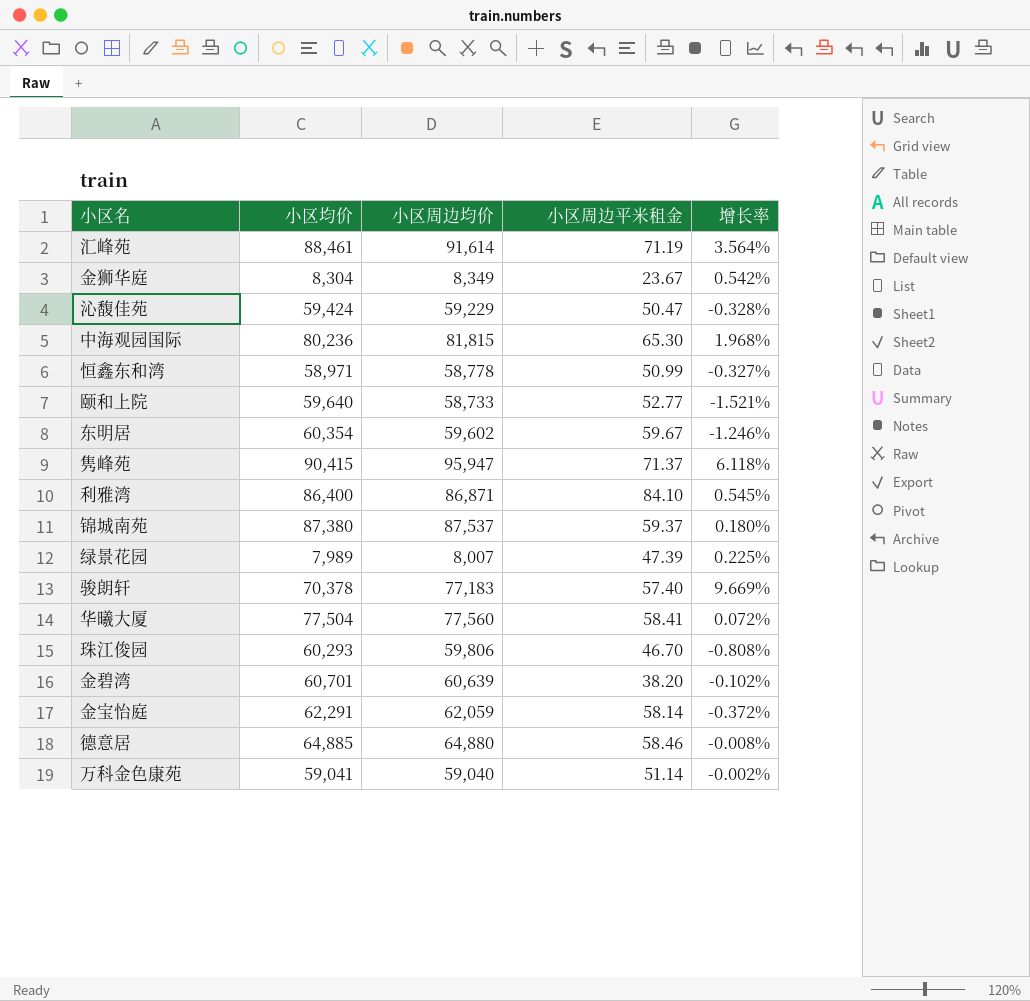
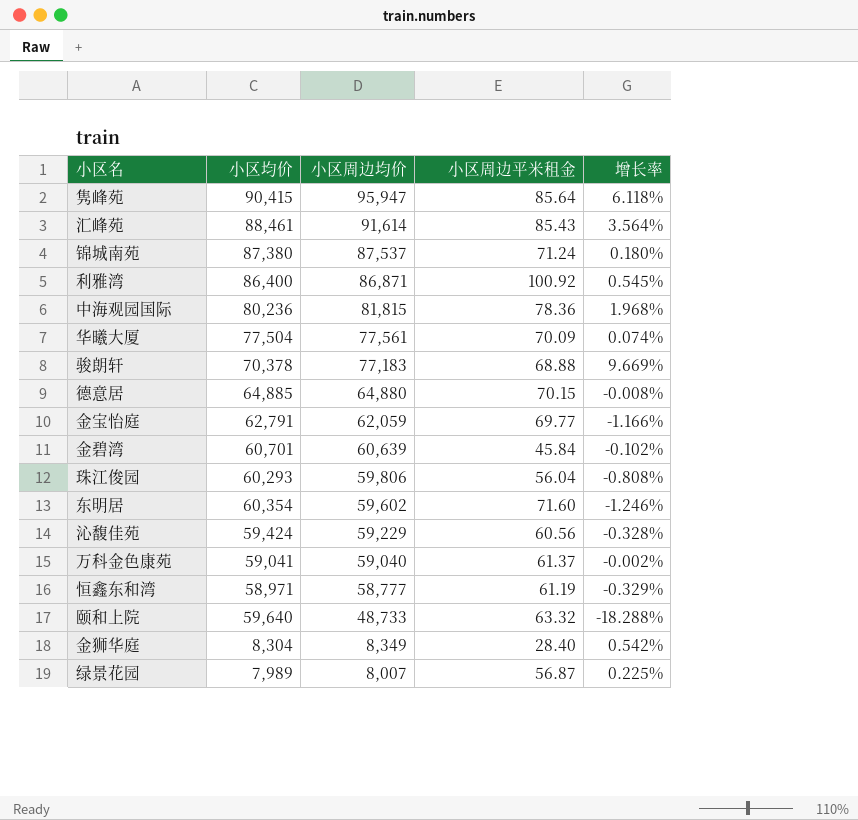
row order: none -> 小区周边均价 descending
隽峰苑 | 小区周边平米租金: 71.37 -> 85.64
汇峰苑 | 小区周边平米租金: 71.19 -> 85.43
锦城南苑 | 小区周边平米租金: 59.37 -> 71.24
利雅湾 | 小区周边平米租金: 84.10 -> 100.92
中海观园国际 | 小区周边平米租金: 65.30 -> 78.36
华曦大厦 | 小区周边均价: 77,560 -> 77,561
华曦大厦 | 小区周边平米租金: 58.41 -> 70.09
华曦大厦 | 增长率: 0.072% -> 0.074%
骏朗轩 | 小区周边平米租金: 57.40 -> 68.88
德意居 | 小区周边平米租金: 58.46 -> 70.15
金宝怡庭 | 小区均价: 62,291 -> 62,791
金宝怡庭 | 小区周边平米租金: 58.14 -> 69.77
金宝怡庭 | 增长率: -0.372% -> -1.166%
金碧湾 | 小区周边平米租金: 38.20 -> 45.84
珠江俊园 | 小区周边平米租金: 46.70 -> 56.04
东明居 | 小区周边平米租金: 59.67 -> 71.60
沁馥佳苑 | 小区周边平米租金: 50.47 -> 60.56
万科金色康苑 | 小区周边平米租金: 51.14 -> 61.37
恒鑫东和湾 | 小区周边均价: 58,778 -> 58,777
恒鑫东和湾 | 小区周边平米租金: 50.99 -> 61.19
恒鑫东和湾 | 增长率: -0.327% -> -0.329%
颐和上院 | 小区周边均价: 58,733 -> 48,733
颐和上院 | 小区周边平米租金: 52.77 -> 63.32
颐和上院 | 增长率: -1.521% -> -18.288%
金狮华庭 | 小区周边平米租金: 23.67 -> 28.40
绿景花园 | 小区周边平米租金: 47.39 -> 56.87

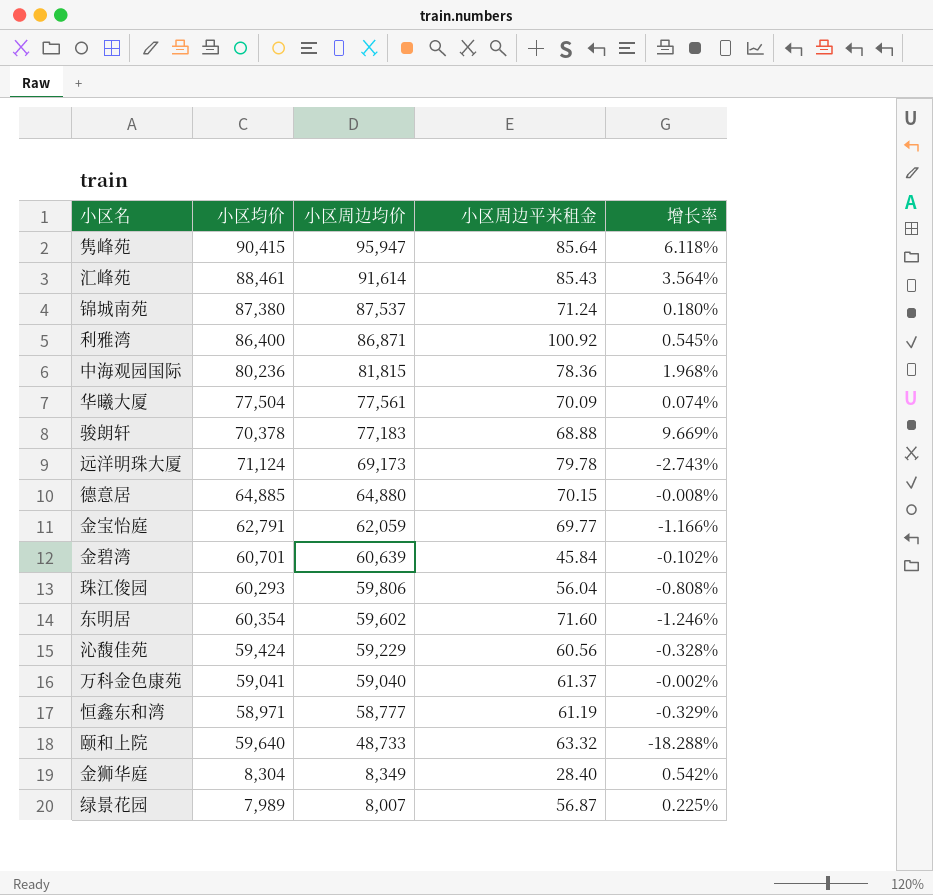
row 远洋明珠大厦: none -> 71,124 | 69,173 | 79.78 | -2.743%

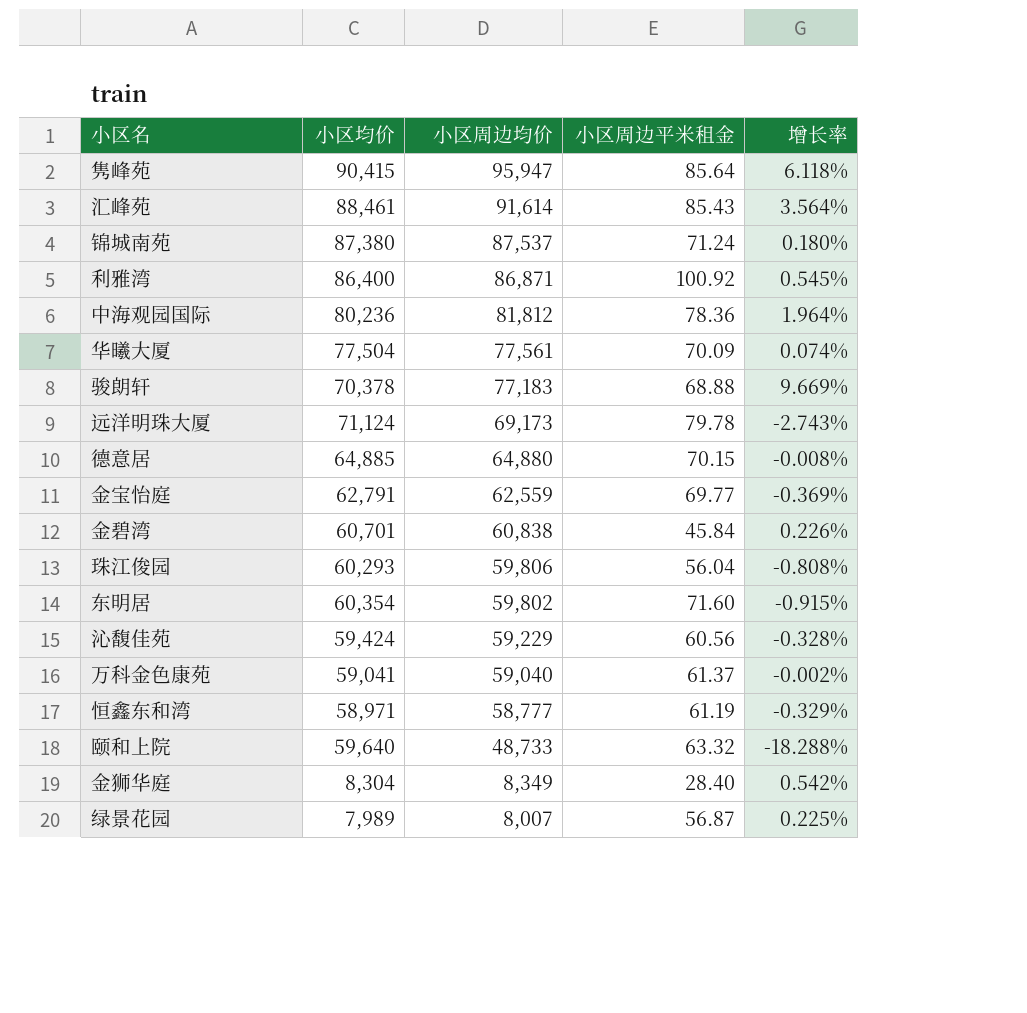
中海观园国际 | 小区周边均价: 81,815 -> 81,812
中海观园国际 | 增长率: 1.968% -> 1.964%
金宝怡庭 | 小区周边均价: 62,059 -> 62,559
金宝怡庭 | 增长率: -1.166% -> -0.369%
金碧湾 | 小区周边均价: 60,639 -> 60,838
金碧湾 | 增长率: -0.102% -> 0.226%
东明居 | 小区周边均价: 59,602 -> 59,802
东明居 | 增长率: -1.246% -> -0.915%

